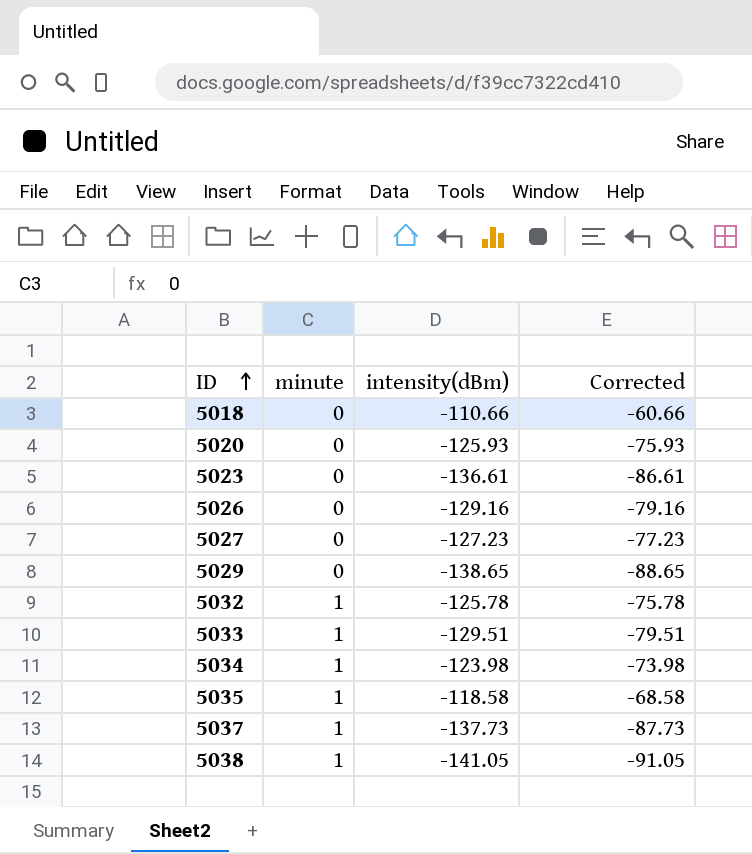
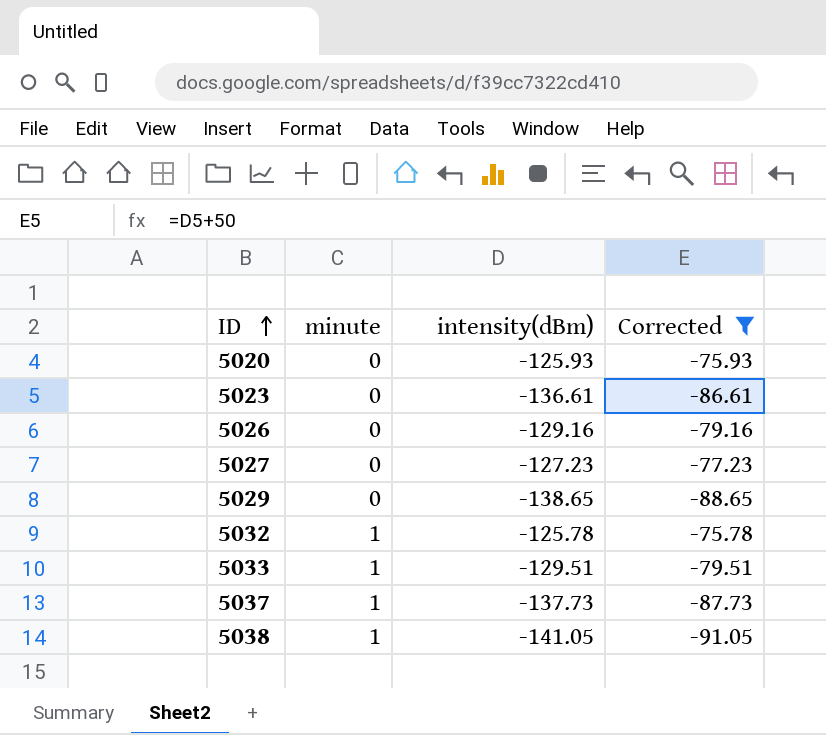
filter: none -> Corrected <= -75.78

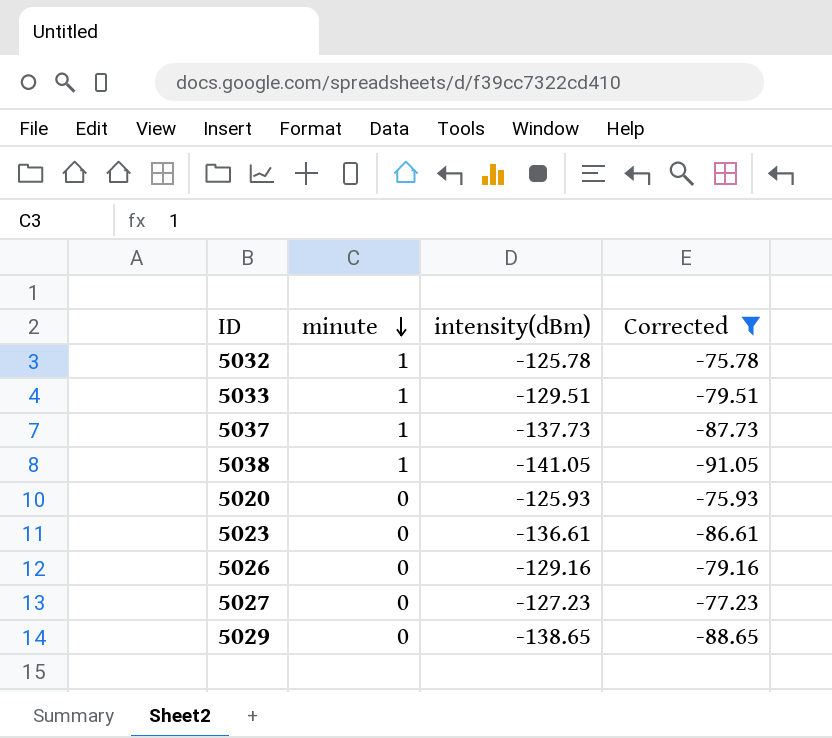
row order: ID ascending -> minute descending

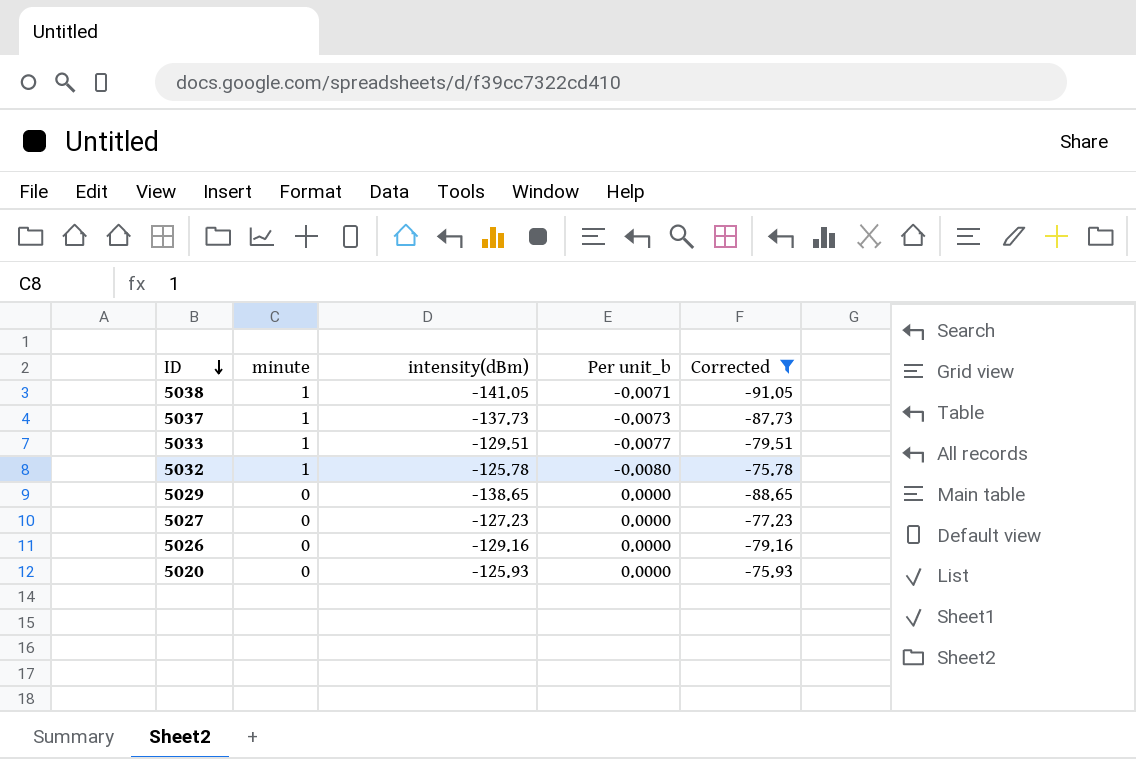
row order: minute descending -> ID descending
column Per unit_b | formula: none -> [minute] / [intensity(dBm)]
row 5023: 0 | -136.61 | -86.61 -> none

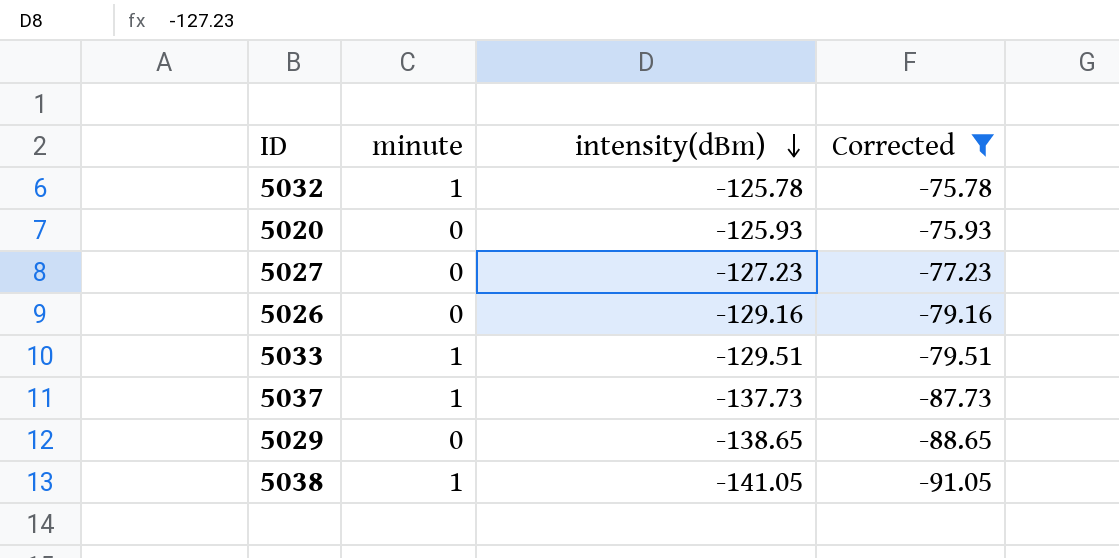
row order: ID descending -> intensity(dBm) descending
column Per unit_b | formula: [minute] / [intensity(dBm)] -> none

